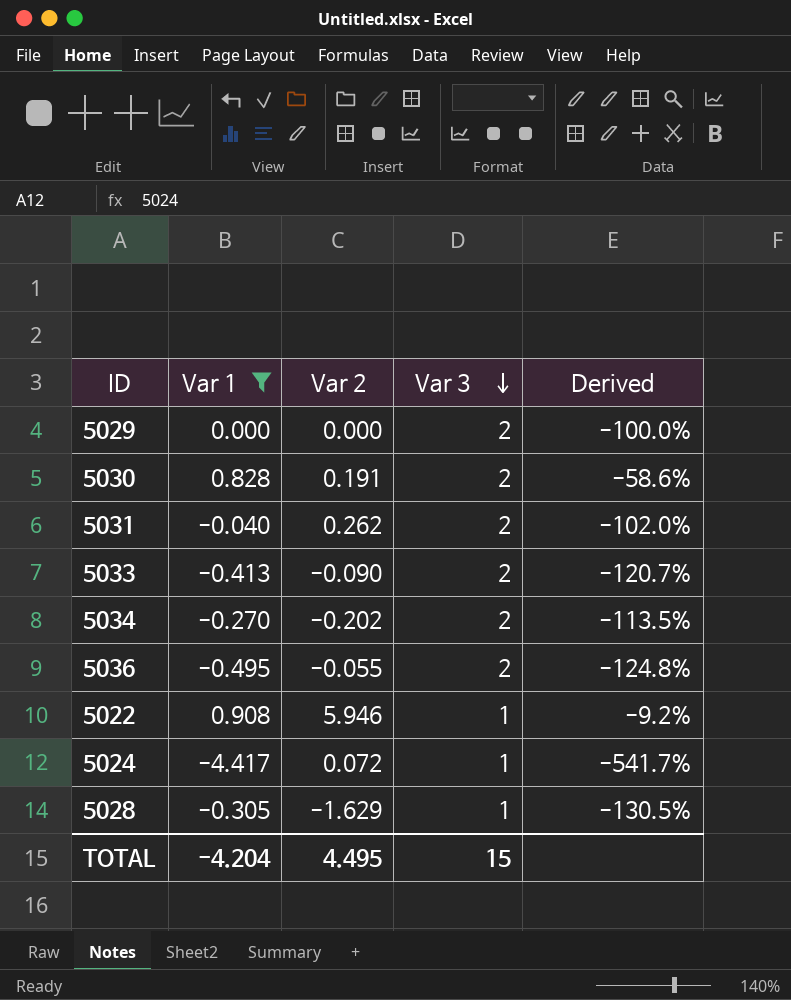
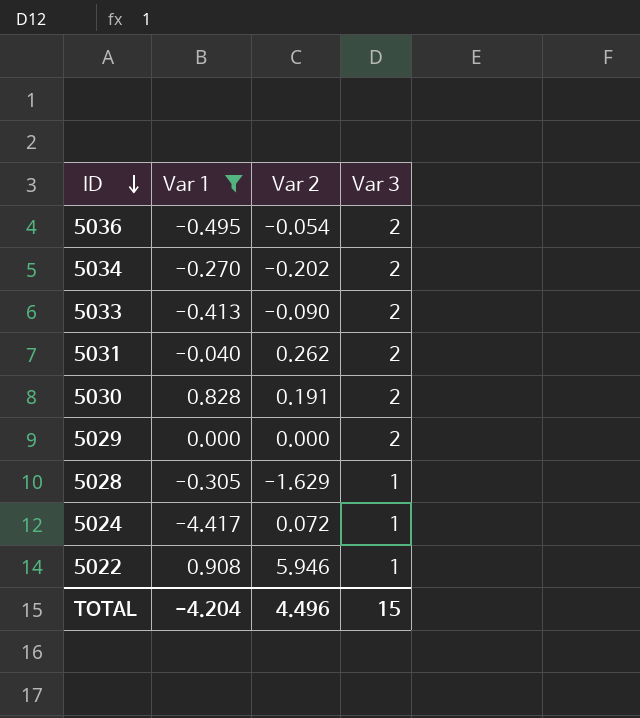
row order: Var 3 descending -> ID descending
column Derived | formula: ([Var 1] - [Var 3]) / [Var 3] -> none
5036 | Var 2: -0.055 -> -0.054
TOTAL | Var 2: 4.495 -> 4.496

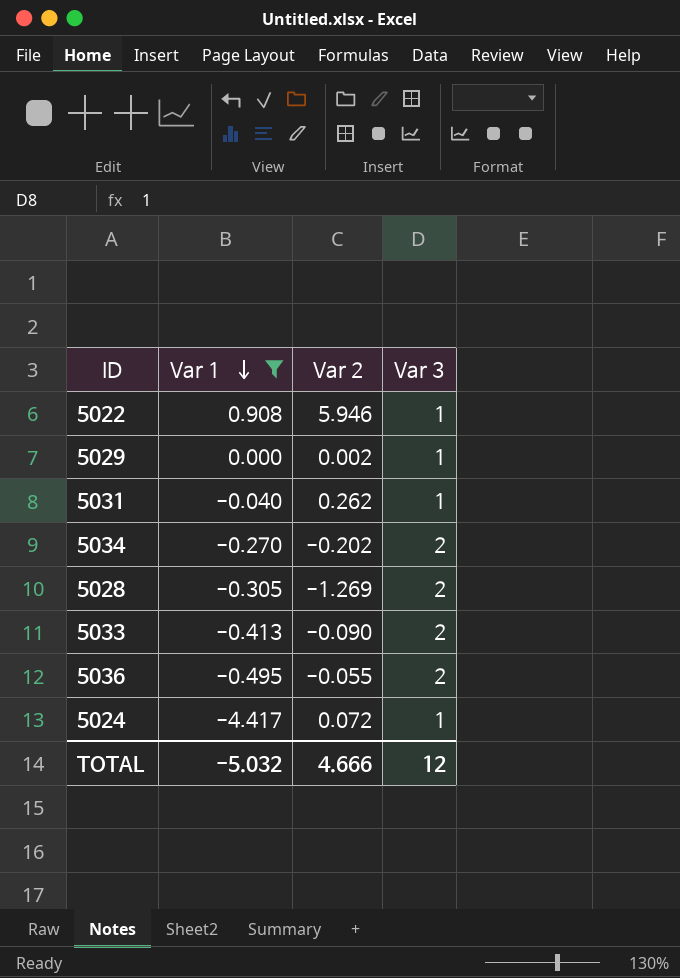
row order: ID descending -> Var 1 descending
row 5030: 0.828 | 0.191 | 2 -> none
5029 | Var 2: 0.000 -> 0.002
5029 | Var 3: 2 -> 1
5031 | Var 3: 2 -> 1
5028 | Var 2: -1.629 -> -1.269
5028 | Var 3: 1 -> 2
5036 | Var 2: -0.054 -> -0.055
TOTAL | Var 1: -4.204 -> -5.032
TOTAL | Var 2: 4.496 -> 4.666
TOTAL | Var 3: 15 -> 12

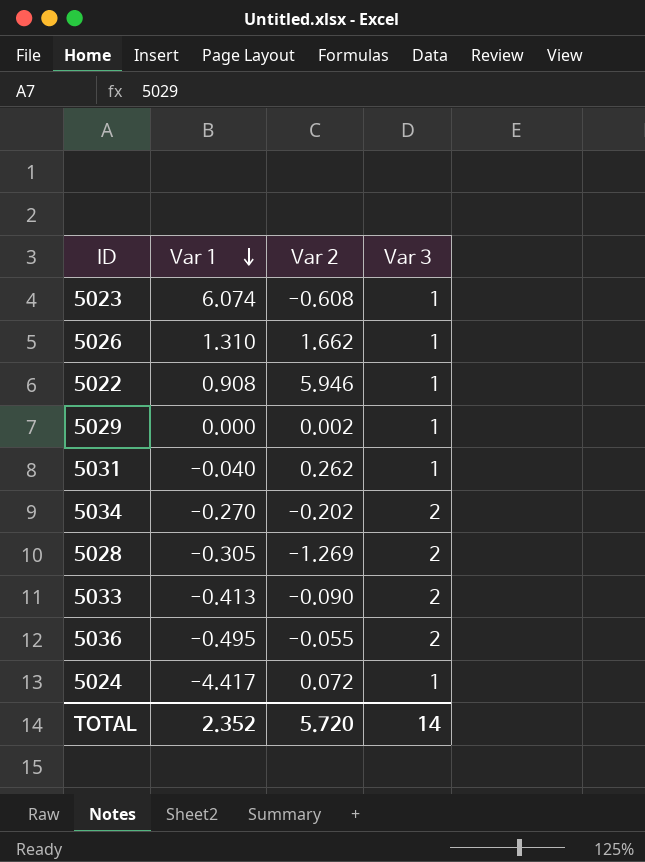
filter: Var 1 <= 0.908 -> none
TOTAL | Var 1: -5.032 -> 2.352
TOTAL | Var 2: 4.666 -> 5.720
TOTAL | Var 3: 12 -> 14

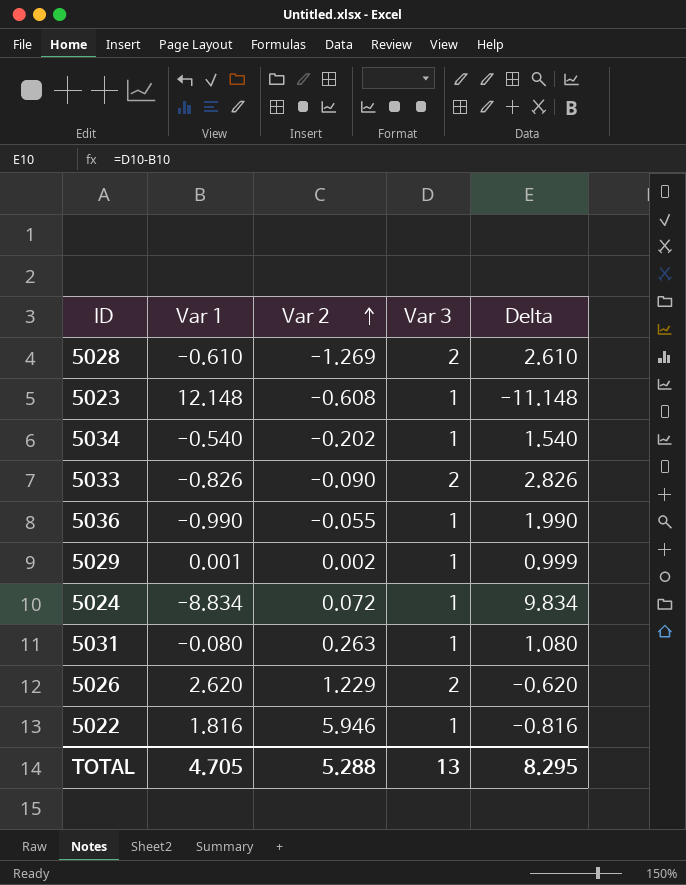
row order: Var 1 descending -> Var 2 ascending
column Delta | formula: none -> [Var 3] - [Var 1]
5028 | Var 1: -0.305 -> -0.610
5023 | Var 1: 6.074 -> 12.148
5034 | Var 1: -0.270 -> -0.540
5034 | Var 3: 2 -> 1
5033 | Var 1: -0.413 -> -0.826
5036 | Var 1: -0.495 -> -0.990
5036 | Var 3: 2 -> 1
5029 | Var 1: 0.000 -> 0.001
5024 | Var 1: -4.417 -> -8.834
5031 | Var 1: -0.040 -> -0.080
5031 | Var 2: 0.262 -> 0.263
5026 | Var 1: 1.310 -> 2.620
5026 | Var 2: 1.662 -> 1.229
5026 | Var 3: 1 -> 2
5022 | Var 1: 0.908 -> 1.816
TOTAL | Var 1: 2.352 -> 4.705
TOTAL | Var 2: 5.720 -> 5.288
TOTAL | Var 3: 14 -> 13

